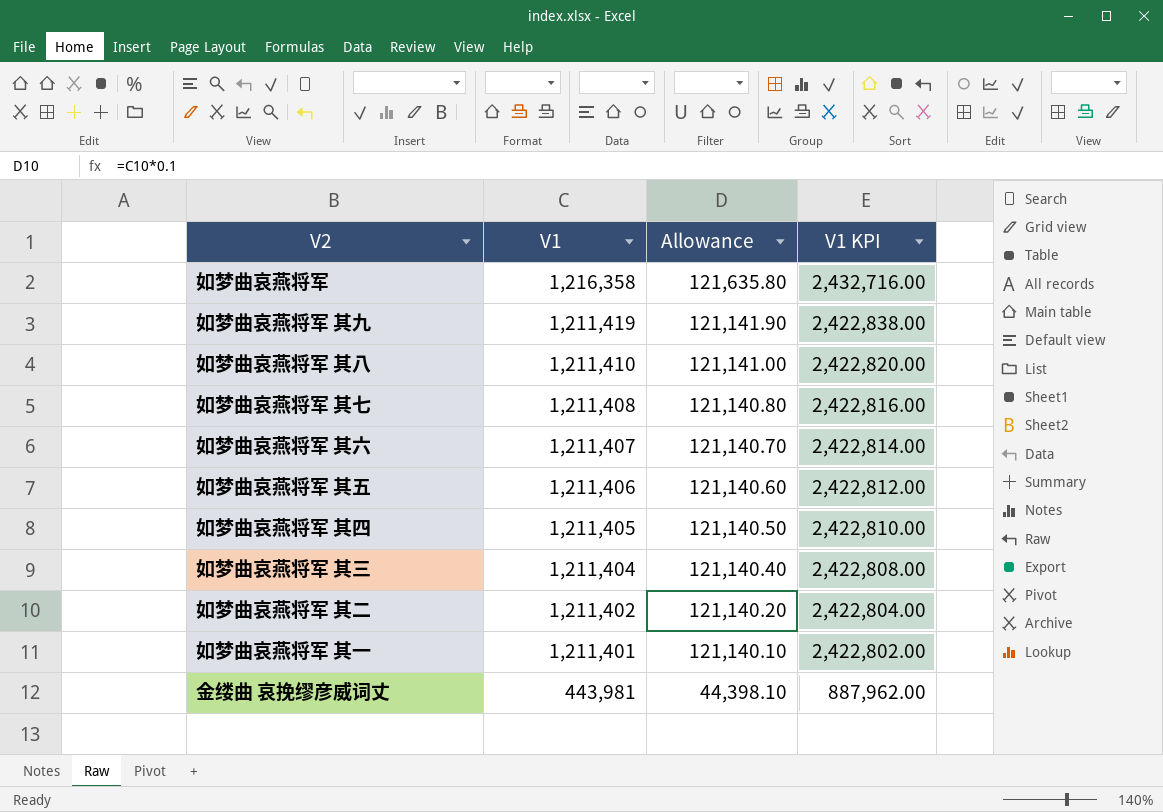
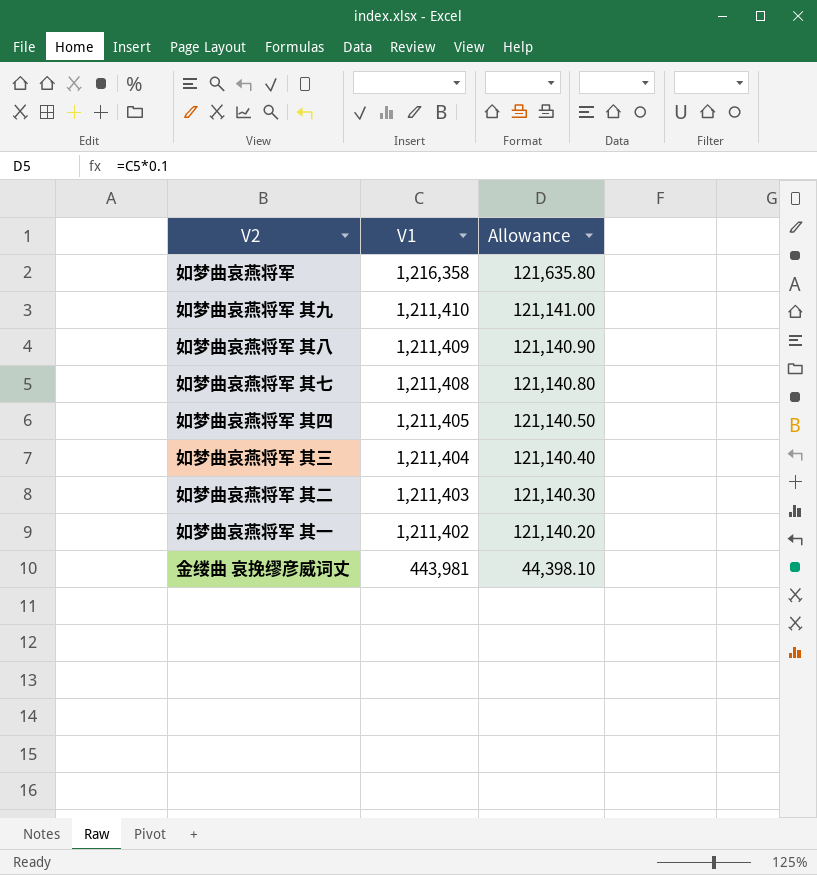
column V1 KPI | formula: [V1] * 2 -> none
row 如梦曲哀燕将军 其六: 1,211,407 | 121,140.70 | 2,422,814.00 -> none
row 如梦曲哀燕将军 其五: 1,211,406 | 121,140.60 | 2,422,812.00 -> none
如梦曲哀燕将军 其九 | V1: 1,211,419 -> 1,211,410
如梦曲哀燕将军 其九 | Allowance: 121,141.90 -> 121,141.00
如梦曲哀燕将军 其八 | V1: 1,211,410 -> 1,211,409
如梦曲哀燕将军 其八 | Allowance: 121,141.00 -> 121,140.90
如梦曲哀燕将军 其二 | V1: 1,211,402 -> 1,211,403
如梦曲哀燕将军 其二 | Allowance: 121,140.20 -> 121,140.30
如梦曲哀燕将军 其一 | V1: 1,211,401 -> 1,211,402
如梦曲哀燕将军 其一 | Allowance: 121,140.10 -> 121,140.20

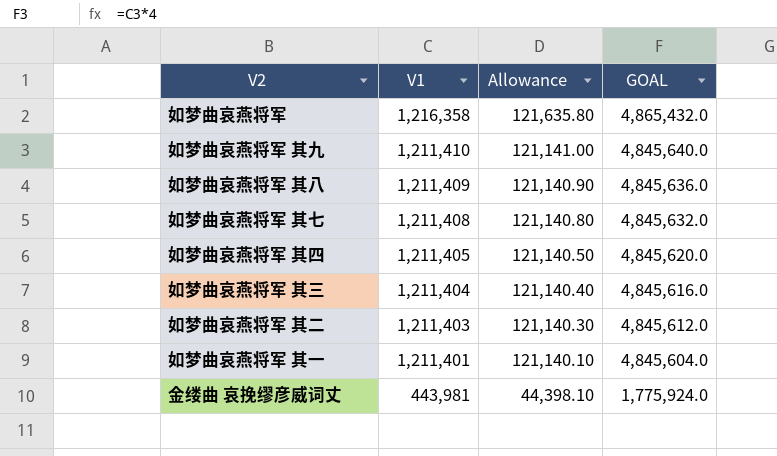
column GOAL | formula: none -> [V1] * 4
如梦曲哀燕将军 其一 | V1: 1,211,402 -> 1,211,401
如梦曲哀燕将军 其一 | Allowance: 121,140.20 -> 121,140.10

